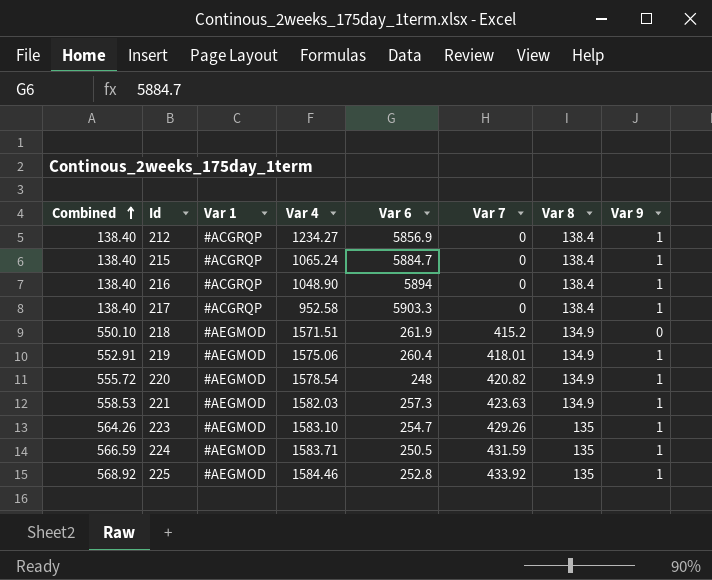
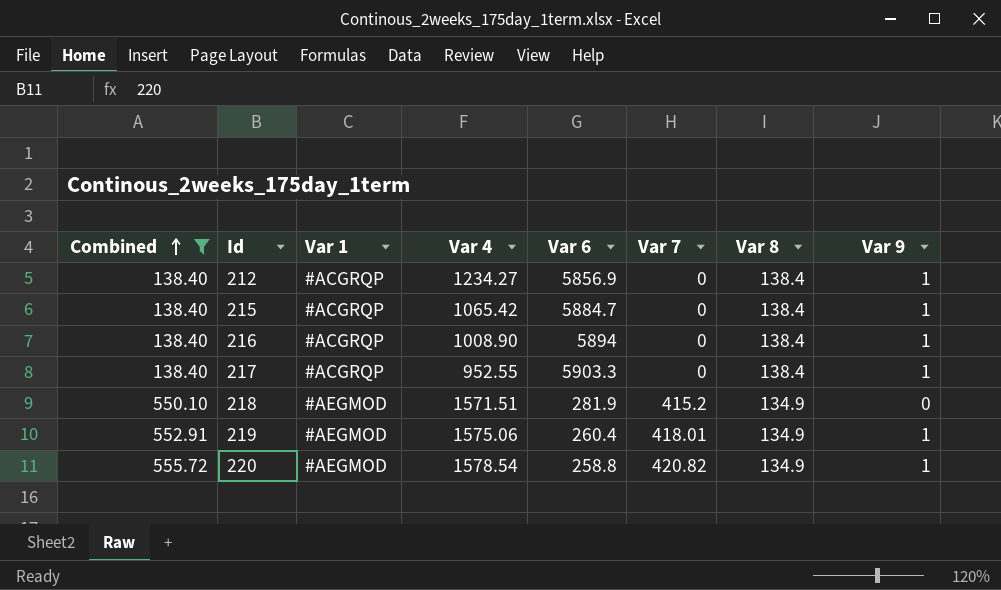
filter: none -> Combined <= 555.72
215 | Var 4: 1065.24 -> 1065.42
216 | Var 4: 1048.90 -> 1008.90
217 | Var 4: 952.58 -> 952.55
218 | Var 6: 261.9 -> 281.9
220 | Var 6: 248 -> 258.8

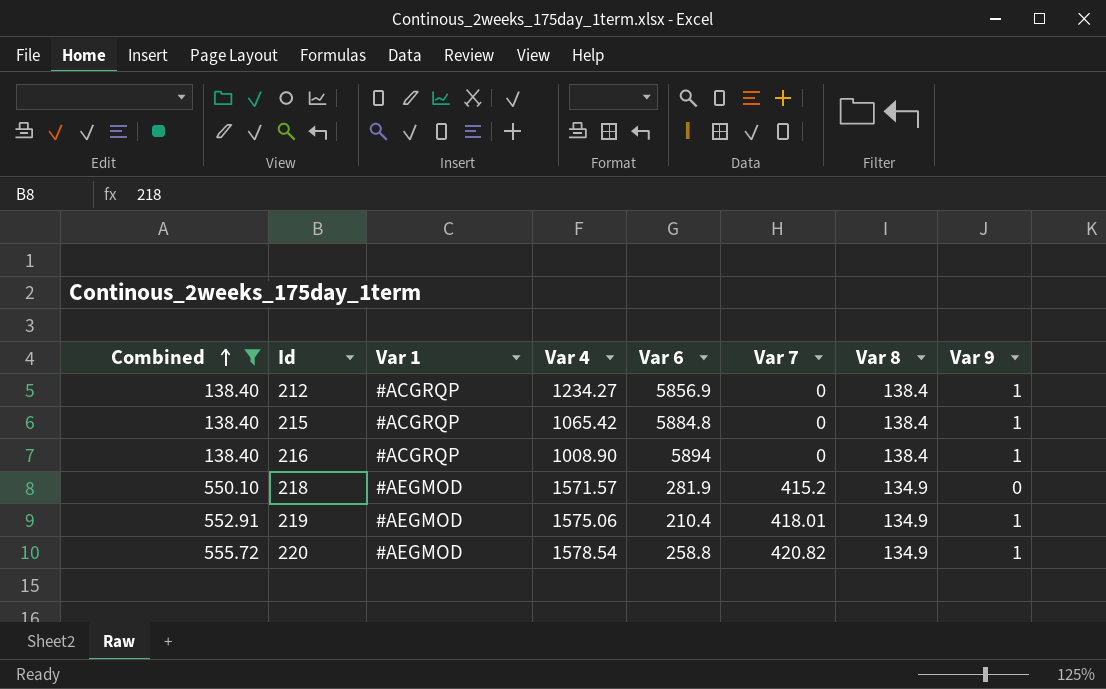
row 217: 138.40 | #ACGRQP | 952.55 | 5903.3 | 0 | 138.4 | 1 -> none
215 | Var 6: 5884.7 -> 5884.8
218 | Var 4: 1571.51 -> 1571.57
219 | Var 6: 260.4 -> 210.4

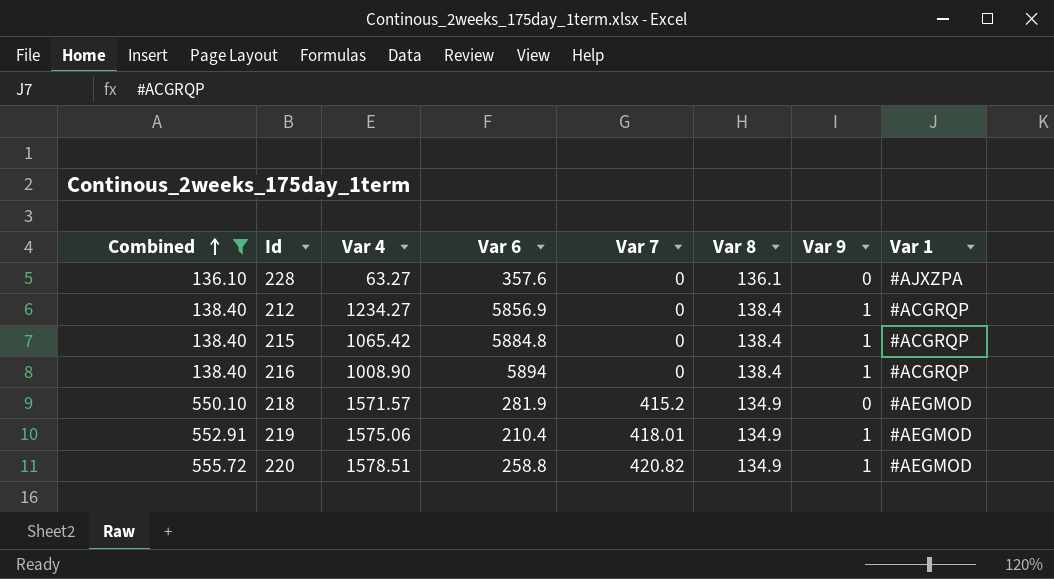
column Var 1 | position: 3 -> 8
row 228: none -> 136.10 | 63.27 | 357.6 | 0 | 136.1 | 0 | #AJXZPA
220 | Var 4: 1578.54 -> 1578.51

